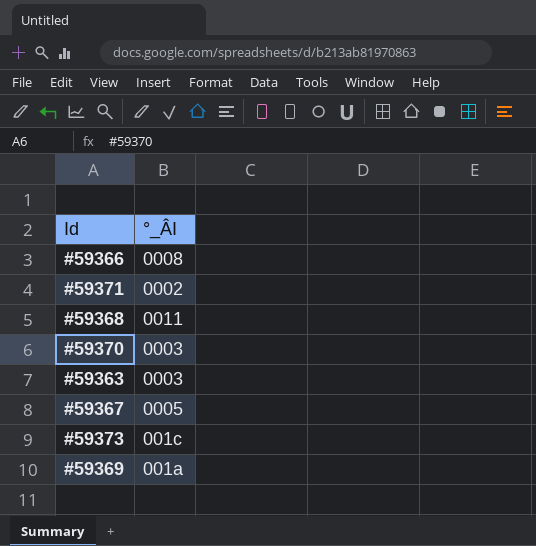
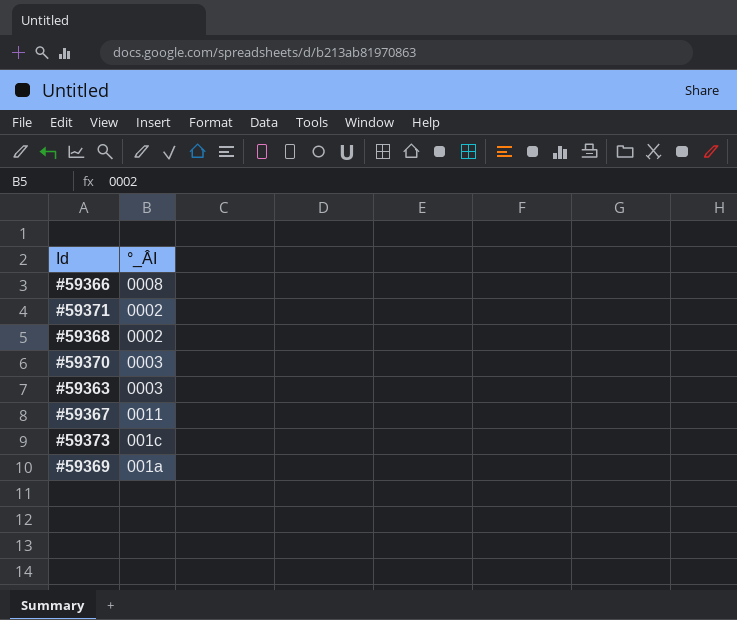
#59368 | °_ÂI: 0011 -> 0002
#59367 | °_ÂI: 0005 -> 0011

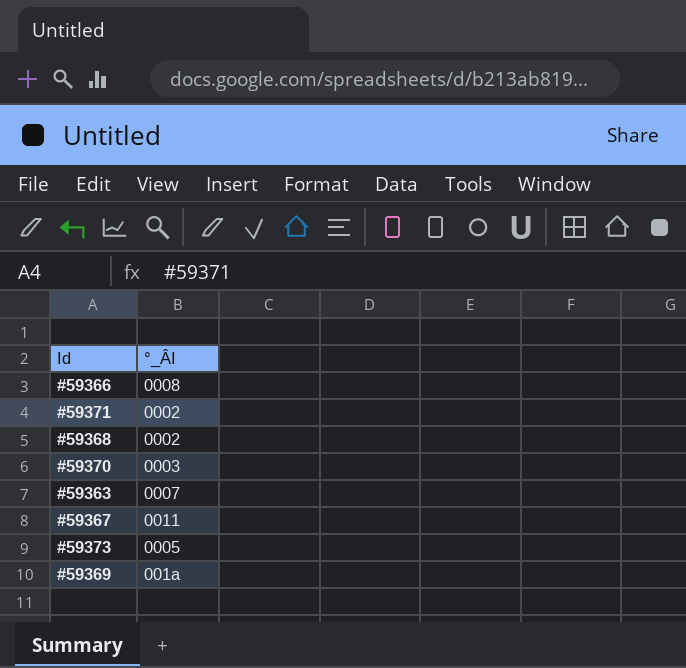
#59363 | °_ÂI: 0003 -> 0007
#59373 | °_ÂI: 001c -> 0005

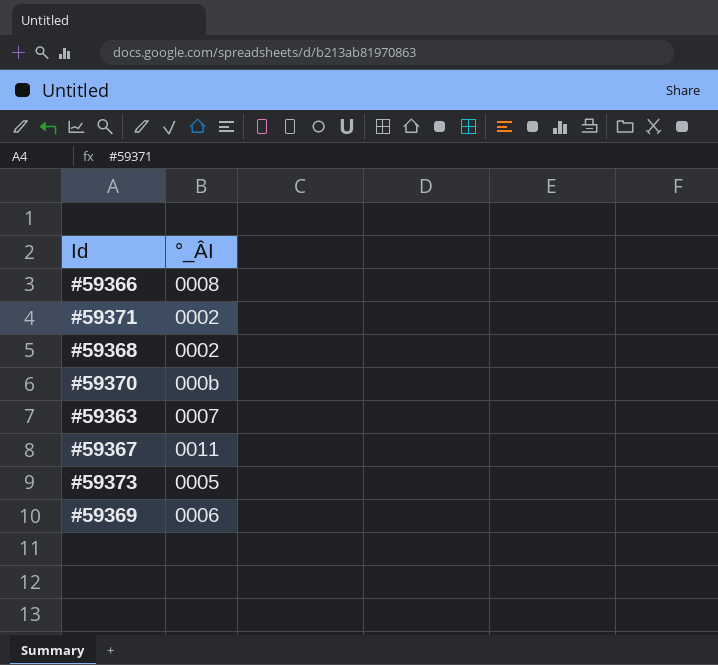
#59370 | °_ÂI: 0003 -> 000b
#59369 | °_ÂI: 001a -> 0006

